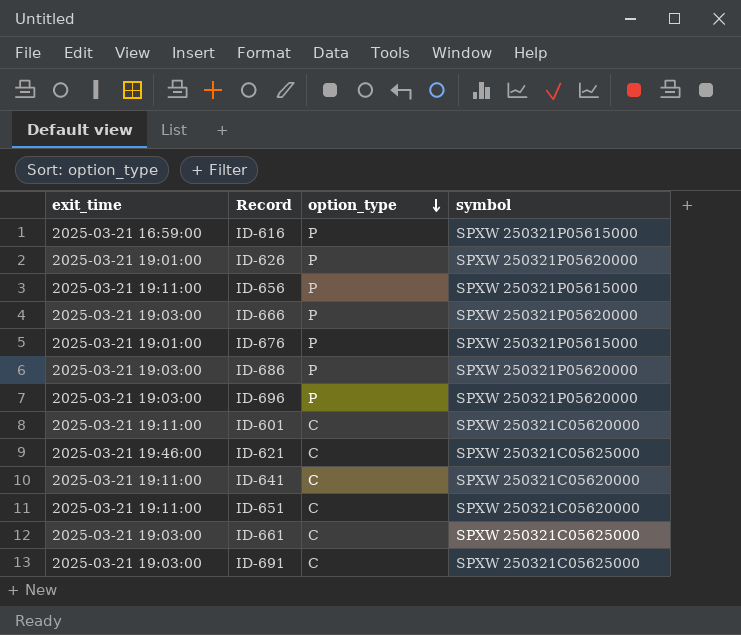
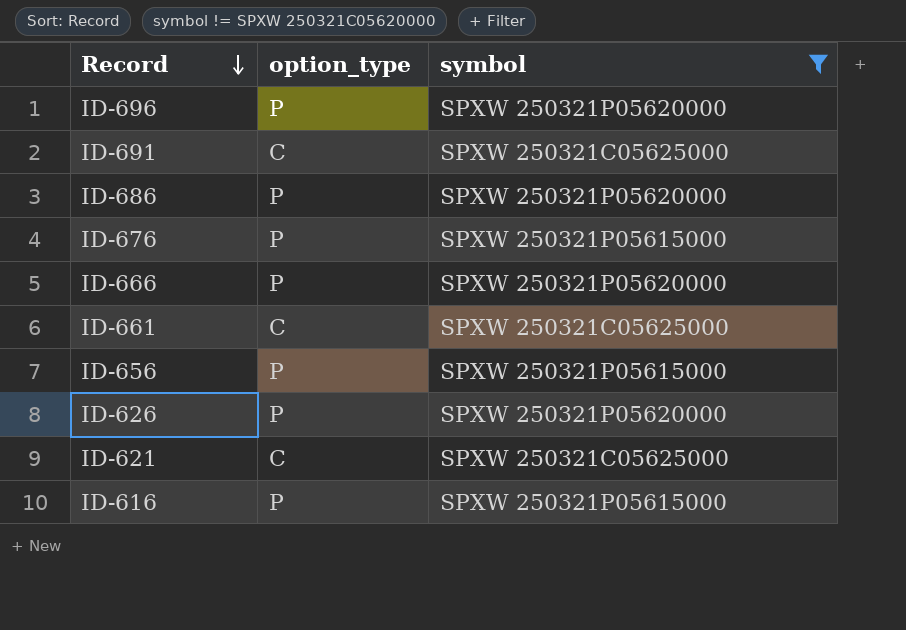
filter: none -> symbol != SPXW 250321C05620000
row order: option_type descending -> Record descending
column exit_time | position: 1 -> none

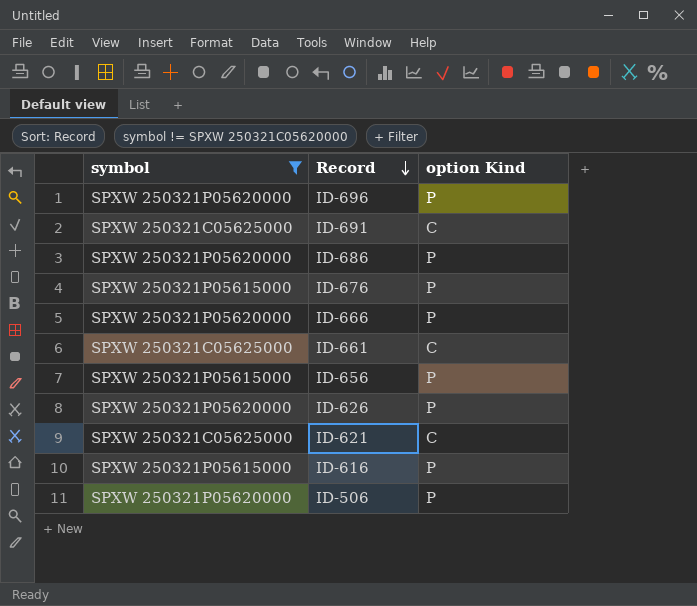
column symbol | position: 3 -> 1
column name: option_type -> option Kind
row ID-506: none -> SPXW 250321P05620000 | P

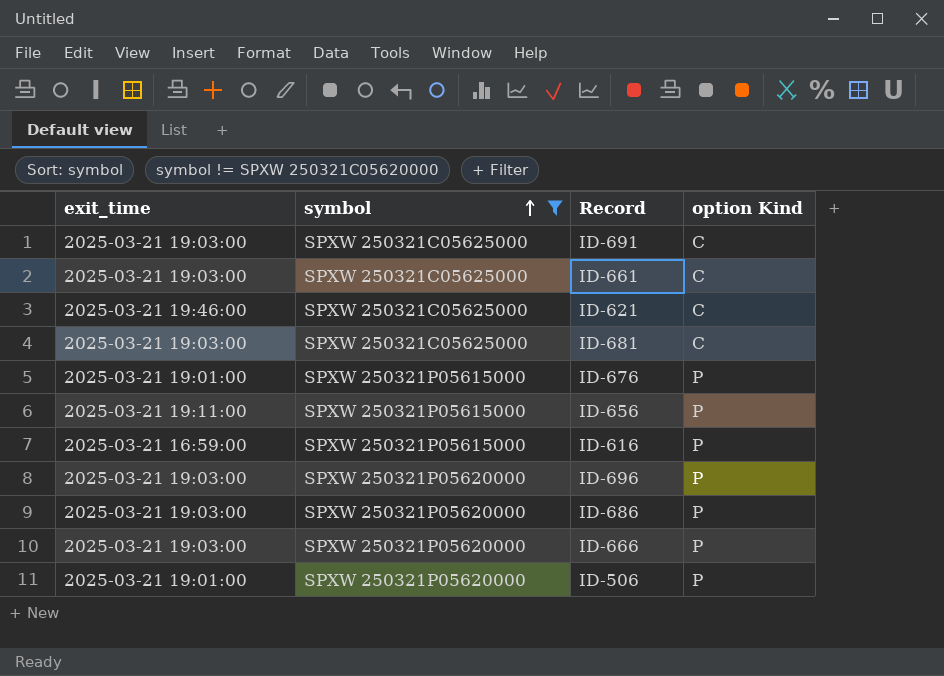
row order: Record descending -> symbol ascending
column exit_time | position: none -> 1
row ID-626: SPXW 250321P05620000 | P -> none
row ID-681: none -> 2025-03-21 19:03:00 | SPXW 250321C05625000 | C

